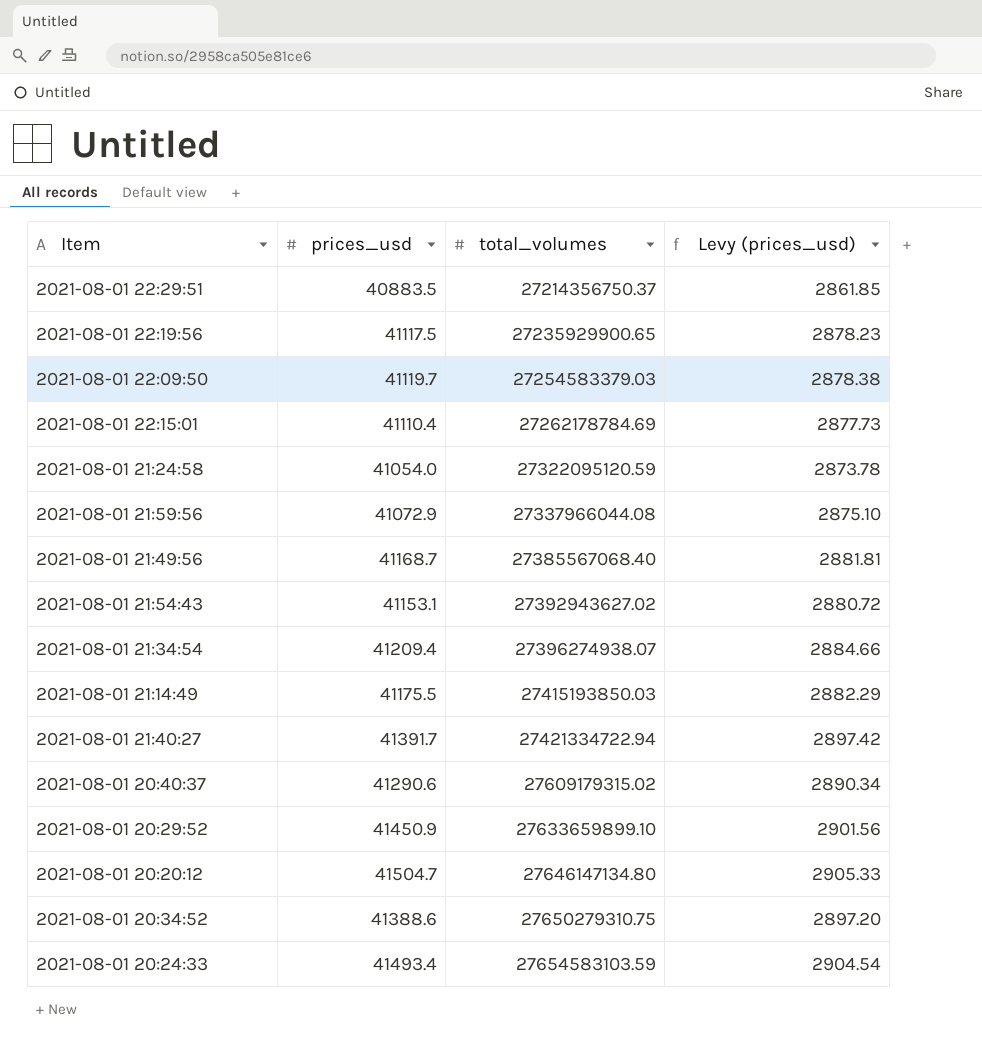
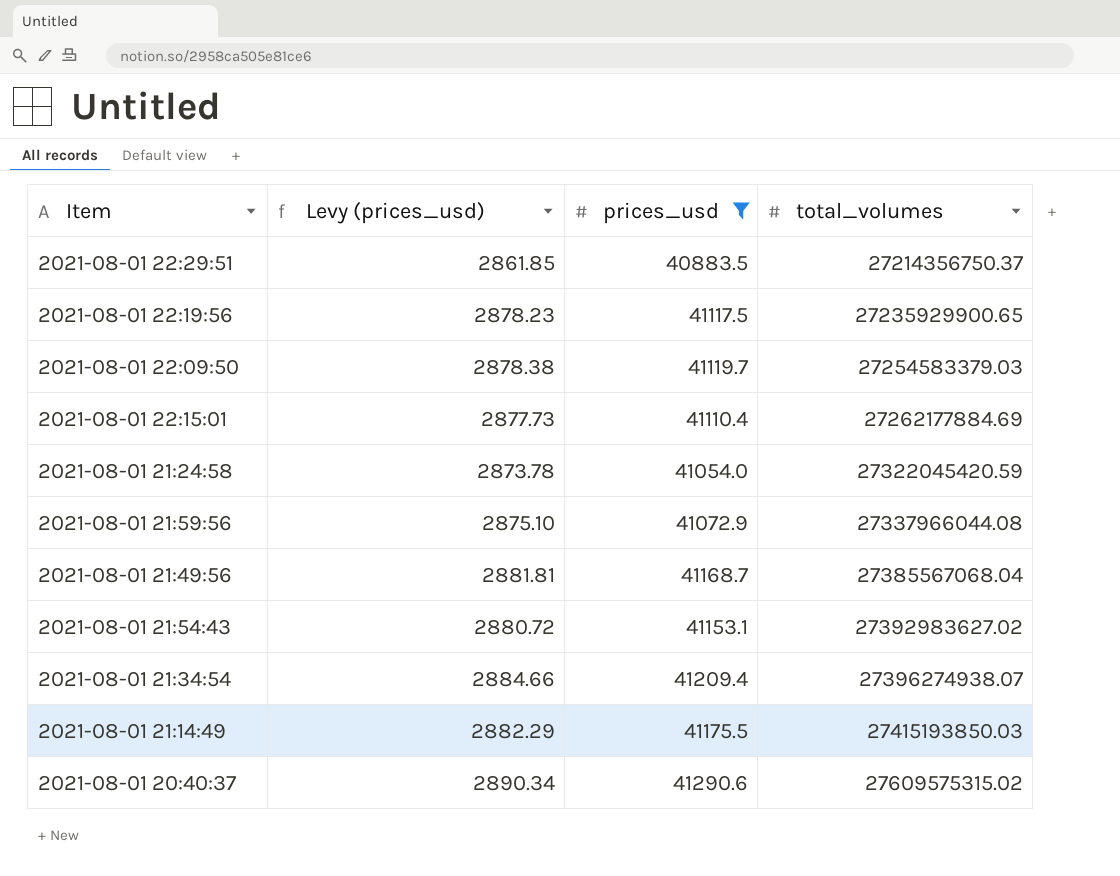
filter: none -> prices_usd <= 41290.6
column Levy (prices_usd) | position: 4 -> 2
2021-08-01 22:15:01 | total_volumes: 27262178784.69 -> 27262177884.69
2021-08-01 21:24:58 | total_volumes: 27322095120.59 -> 27322045420.59
2021-08-01 21:49:56 | total_volumes: 27385567068.40 -> 27385567068.04
2021-08-01 21:54:43 | total_volumes: 27392943627.02 -> 27392983627.02
2021-08-01 20:40:37 | total_volumes: 27609179315.02 -> 27609575315.02

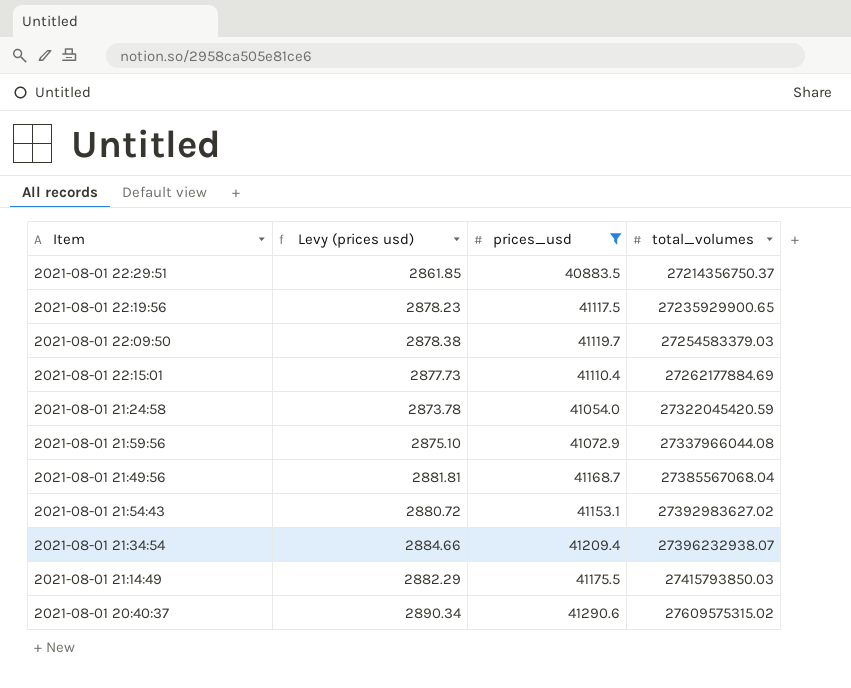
column name: Levy (prices_usd) -> Levy (prices usd)
2021-08-01 21:34:54 | total_volumes: 27396274938.07 -> 27396232938.07
2021-08-01 21:14:49 | total_volumes: 27415193850.03 -> 27415793850.03

